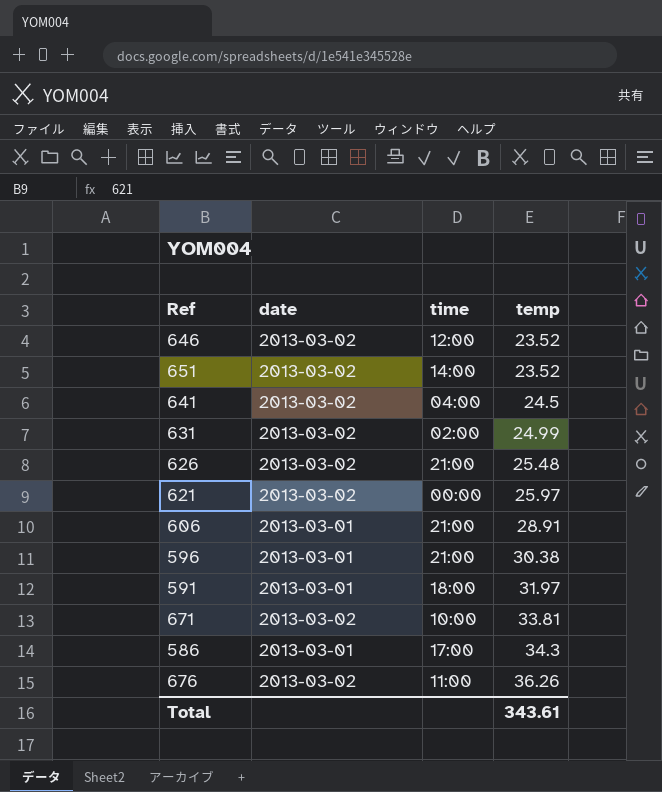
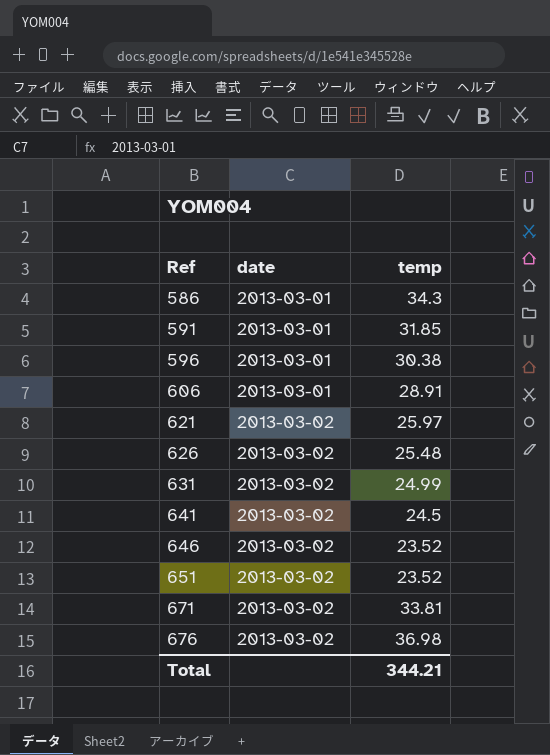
row order: temp ascending -> Ref ascending
column time | position: 3 -> none
591 | temp: 31.97 -> 31.85
676 | temp: 36.26 -> 36.98
Total | temp: 343.61 -> 344.21

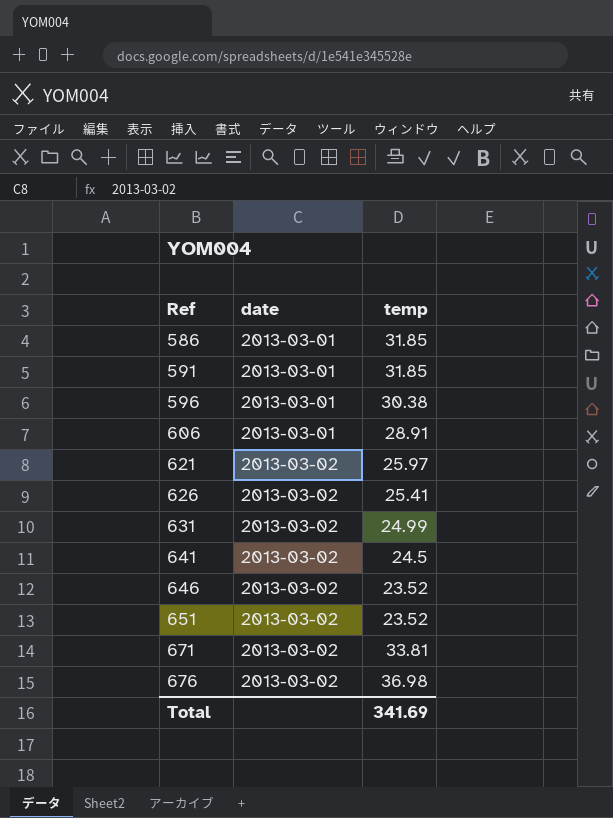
586 | temp: 34.3 -> 31.85
626 | temp: 25.48 -> 25.41
Total | temp: 344.21 -> 341.69

